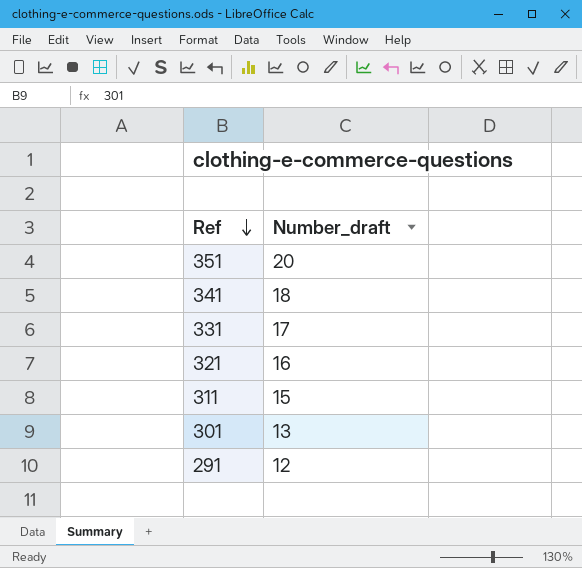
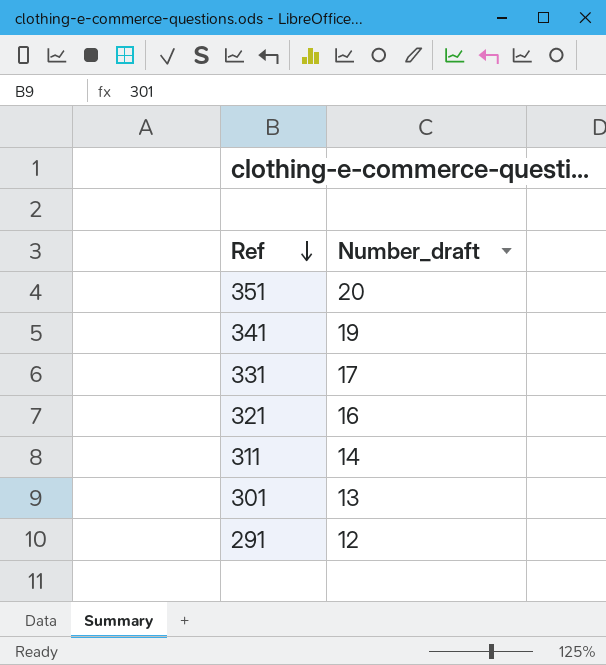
341 | Number_draft: 18 -> 19
311 | Number_draft: 15 -> 14

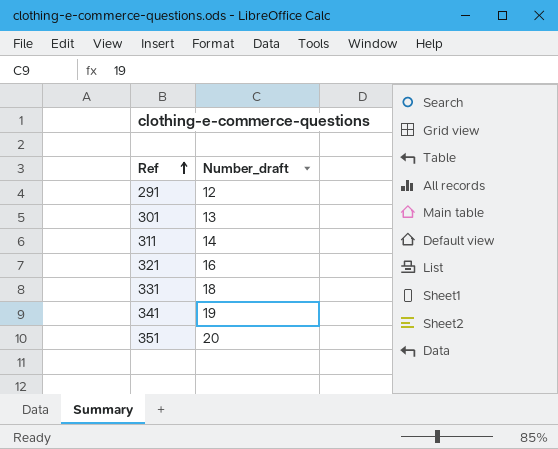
row order: Ref descending -> Ref ascending
331 | Number_draft: 17 -> 18

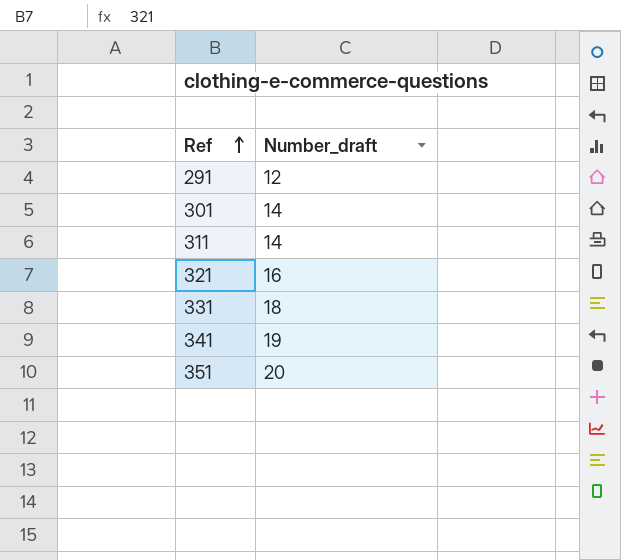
301 | Number_draft: 13 -> 14

